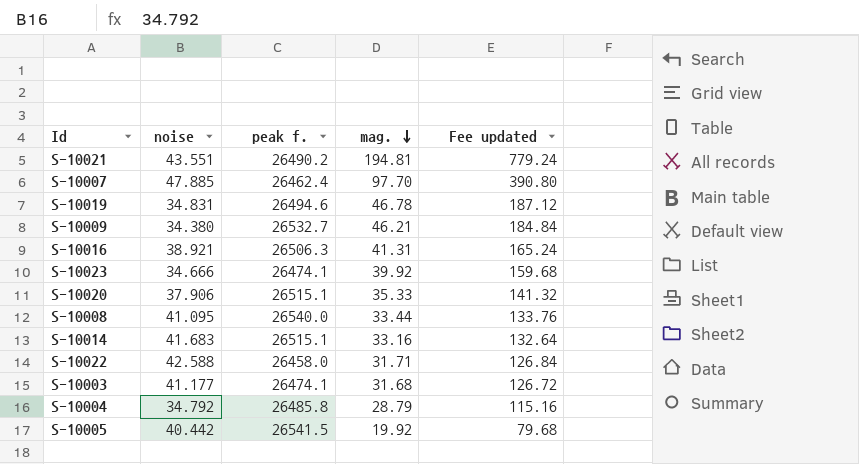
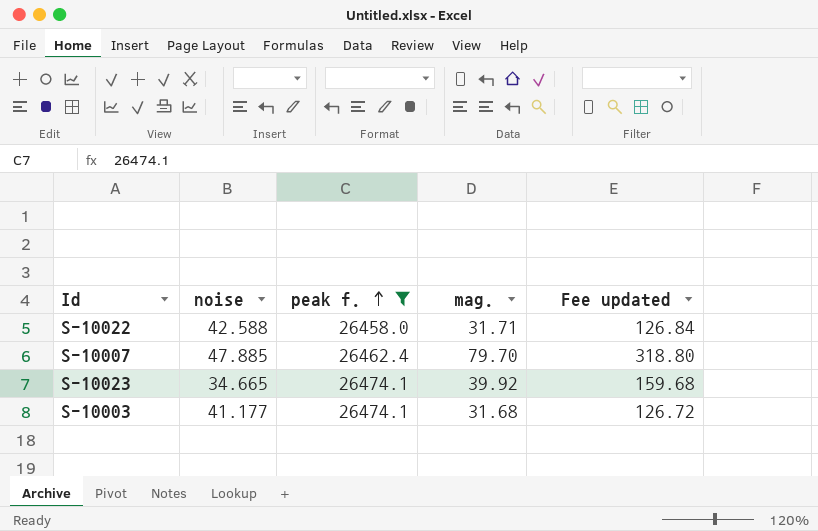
filter: none -> peak f. <= 26474.1
row order: mag. descending -> peak f. ascending
S-10007 | mag.: 97.70 -> 79.70
S-10007 | Fee updated: 390.80 -> 318.80
S-10023 | noise: 34.666 -> 34.665

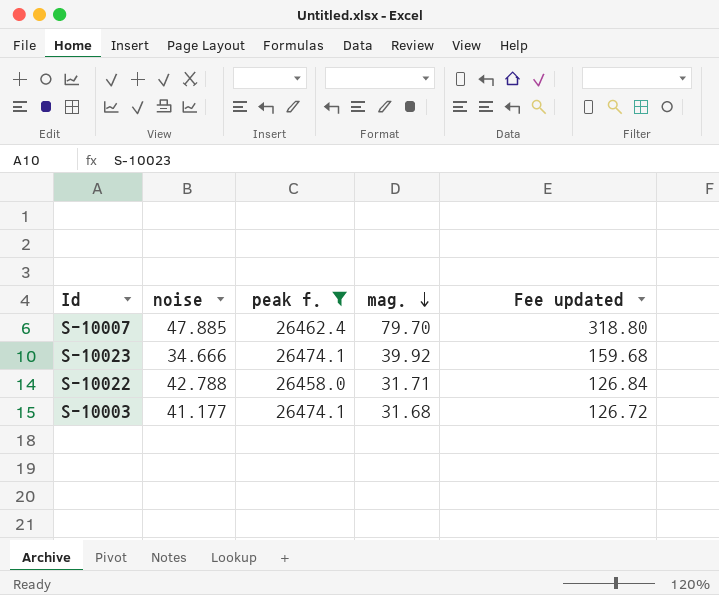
row order: peak f. ascending -> mag. descending
S-10023 | noise: 34.665 -> 34.666
S-10022 | noise: 42.588 -> 42.788

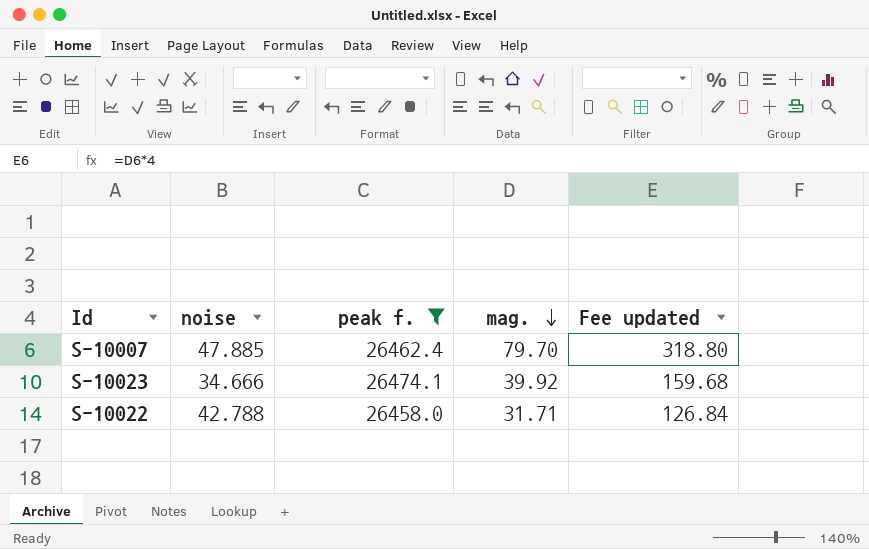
row S-10003: 41.177 | 26474.1 | 31.68 | 126.72 -> none

